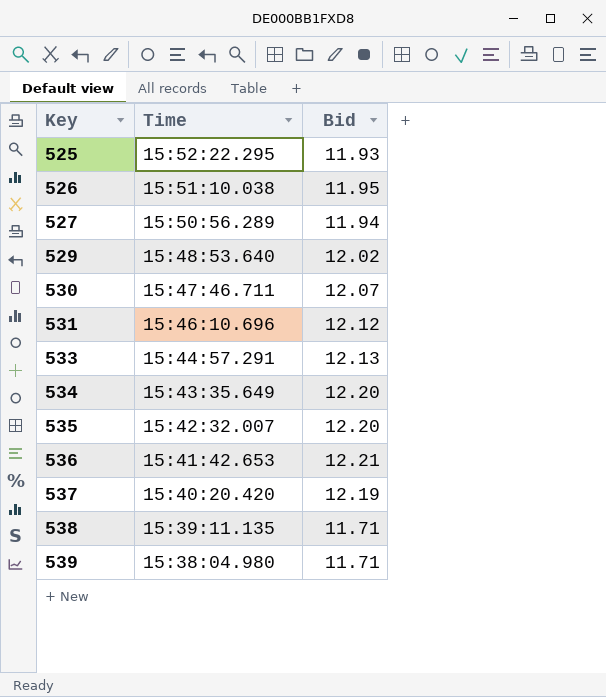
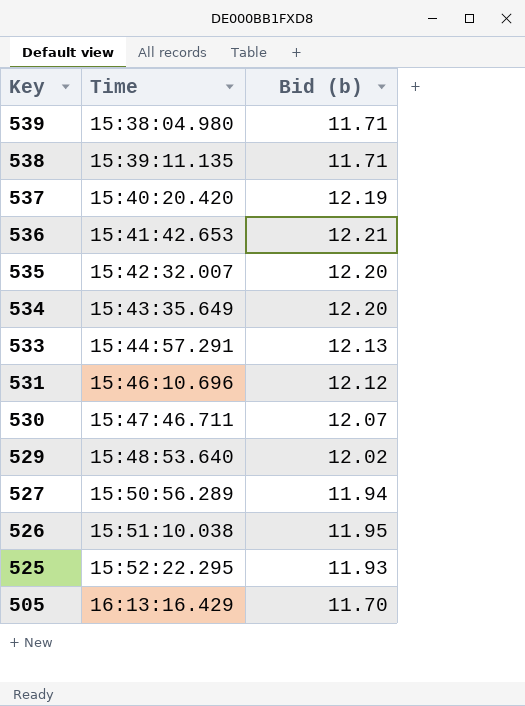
row order: Key ascending -> Key descending
column name: Bid -> Bid (b)
row 505: none -> 16:13:16.429 | 11.70

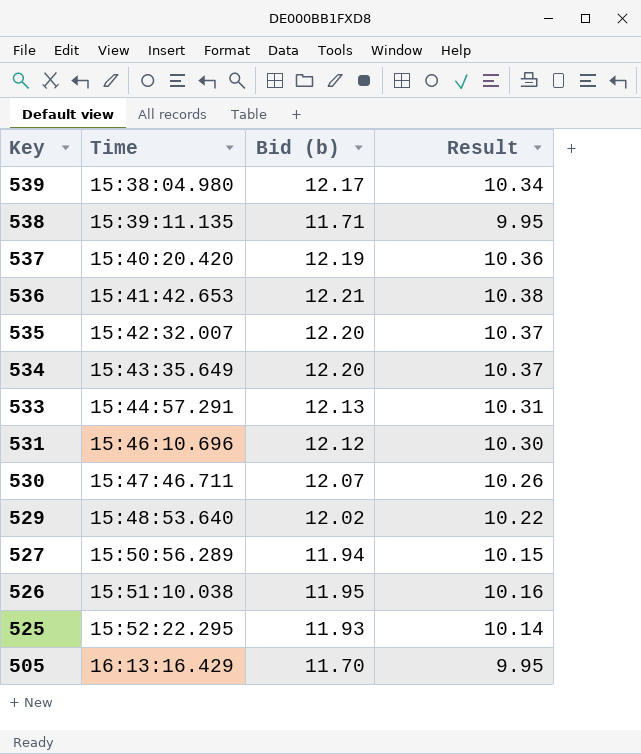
column Result | formula: none -> [Bid (b)] * 0.85
539 | Bid (b): 11.71 -> 12.17

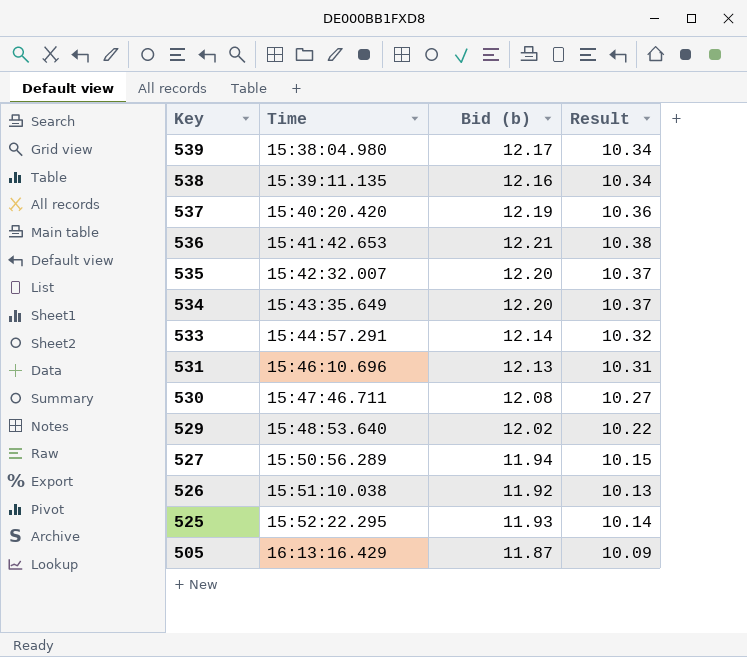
538 | Bid (b): 11.71 -> 12.16
538 | Result: 9.95 -> 10.34
533 | Bid (b): 12.13 -> 12.14
533 | Result: 10.31 -> 10.32
531 | Bid (b): 12.12 -> 12.13
531 | Result: 10.30 -> 10.31
530 | Bid (b): 12.07 -> 12.08
530 | Result: 10.26 -> 10.27
526 | Bid (b): 11.95 -> 11.92
526 | Result: 10.16 -> 10.13
505 | Bid (b): 11.70 -> 11.87
505 | Result: 9.95 -> 10.09

